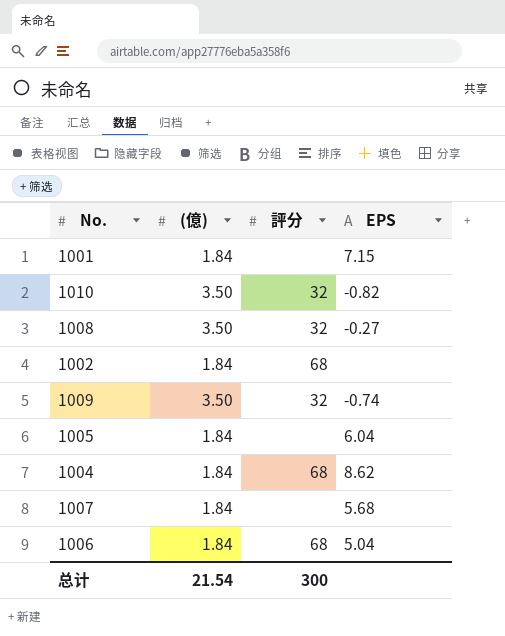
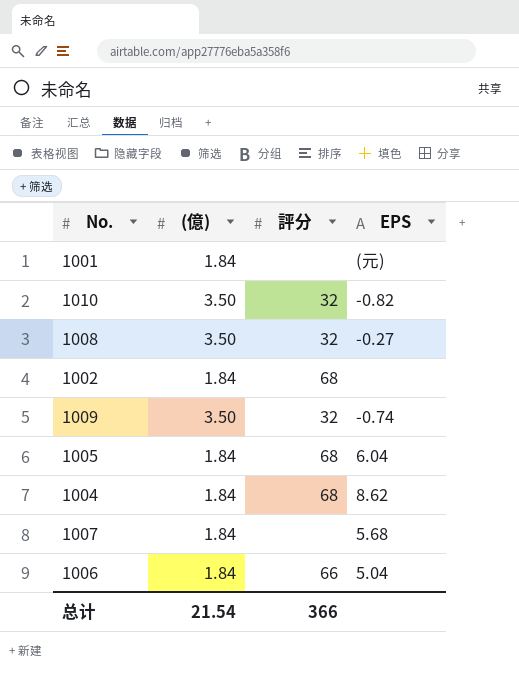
1001 | EPS: 7.15 -> (元)
1005 | 評分: none -> 68
1006 | 評分: 68 -> 66
总计 | 評分: 300 -> 366

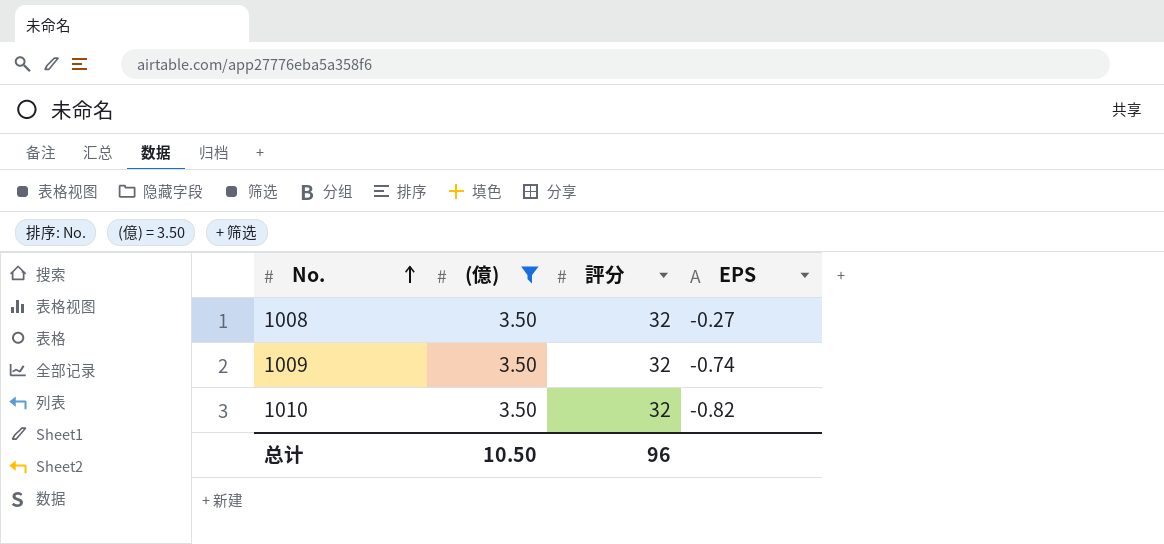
filter: none -> (億) = 3.50
row order: none -> No. ascending
总计 | (億): 21.54 -> 10.50
总计 | 評分: 366 -> 96

